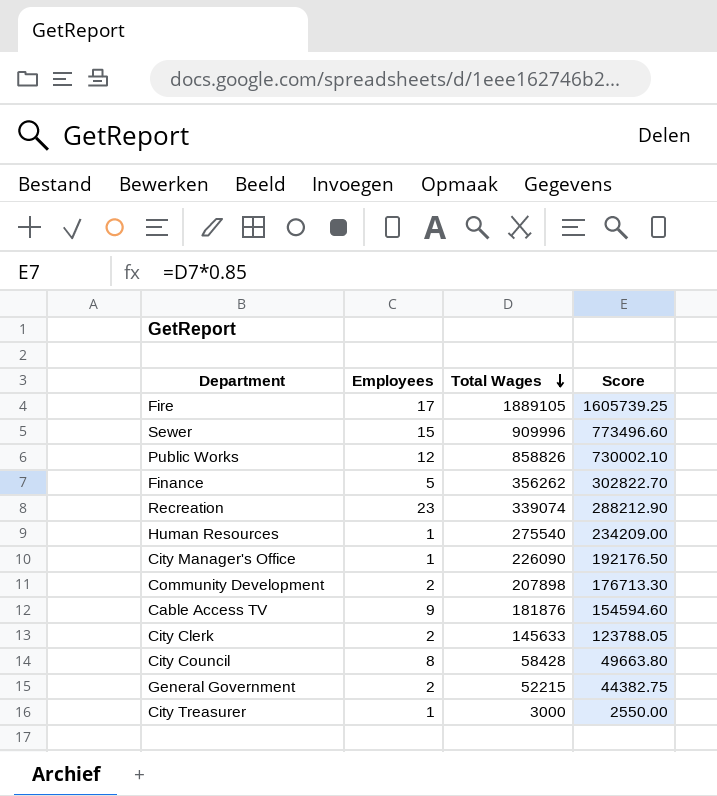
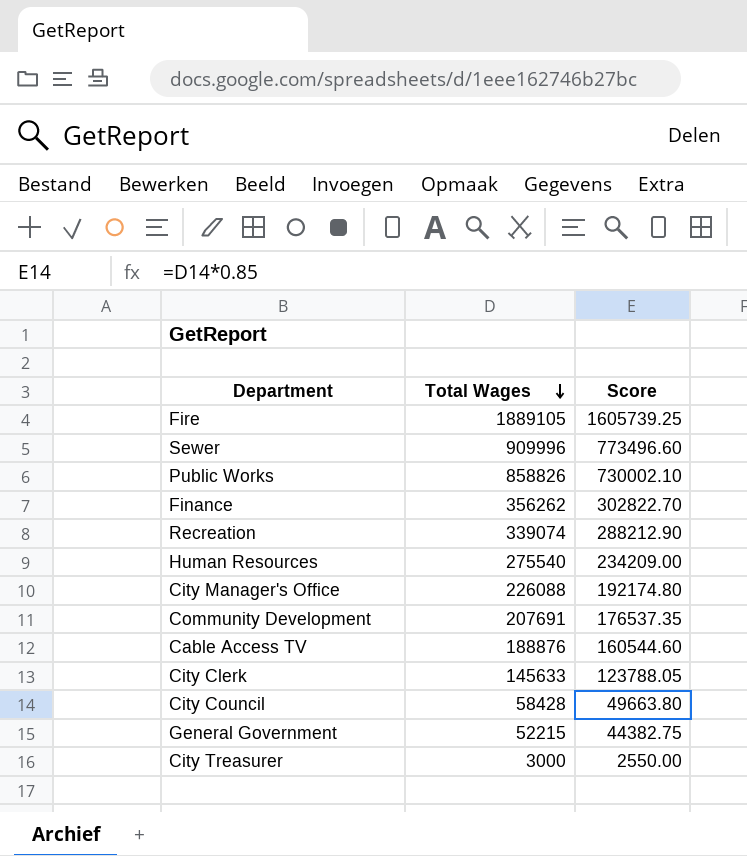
column Employees | position: 2 -> none
City Manager's Office | Total Wages: 226090 -> 226088
City Manager's Office | Score: 192176.50 -> 192174.80
Community Development | Total Wages: 207898 -> 207691
Community Development | Score: 176713.30 -> 176537.35
Cable Access TV | Total Wages: 181876 -> 188876
Cable Access TV | Score: 154594.60 -> 160544.60

